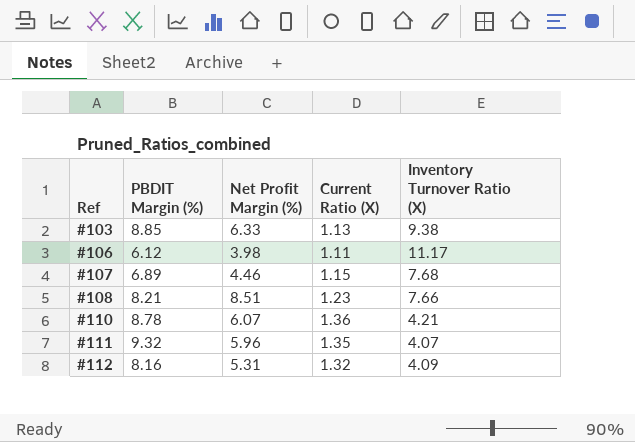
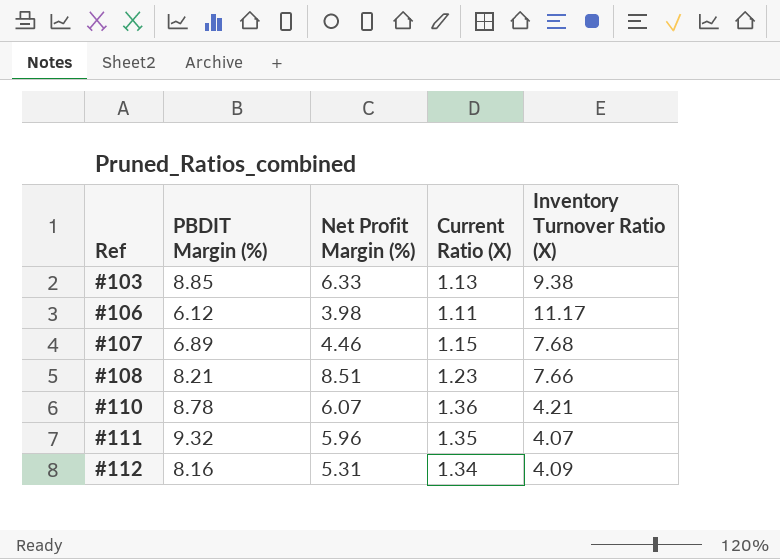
#112 | Current Ratio (X): 1.32 -> 1.34

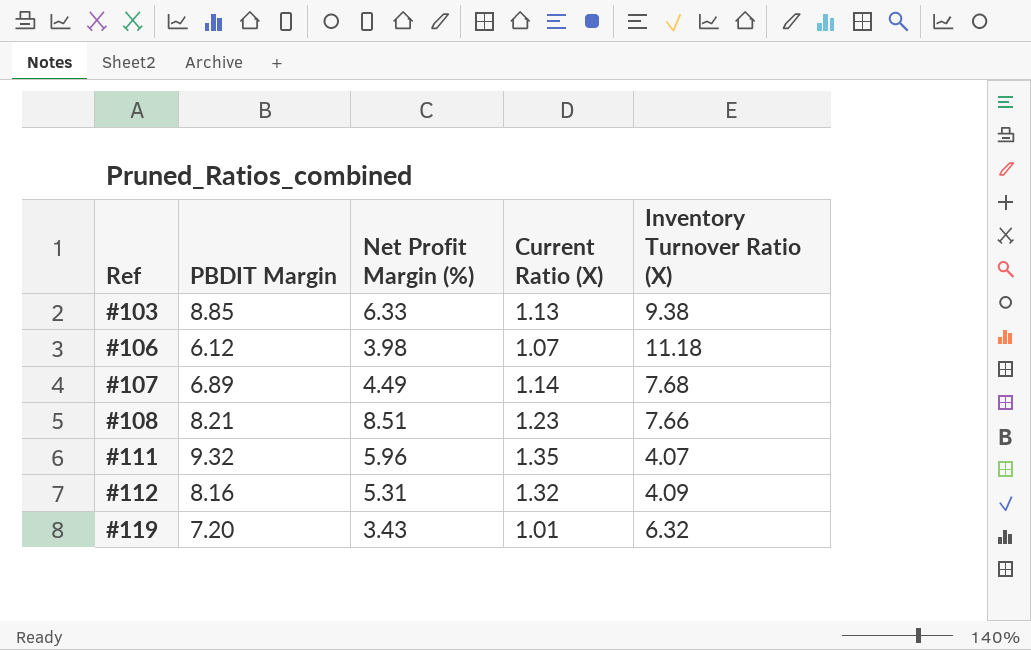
column name: PBDIT Margin (%) -> PBDIT Margin
row #110: 8.78 | 6.07 | 1.36 | 4.21 -> none
#106 | Current Ratio (X): 1.11 -> 1.07
#106 | Inventory Turnover Ratio (X): 11.17 -> 11.18
#107 | Net Profit Margin (%): 4.46 -> 4.49
#107 | Current Ratio (X): 1.15 -> 1.14
#112 | Current Ratio (X): 1.34 -> 1.32
row #119: none -> 7.20 | 3.43 | 1.01 | 6.32

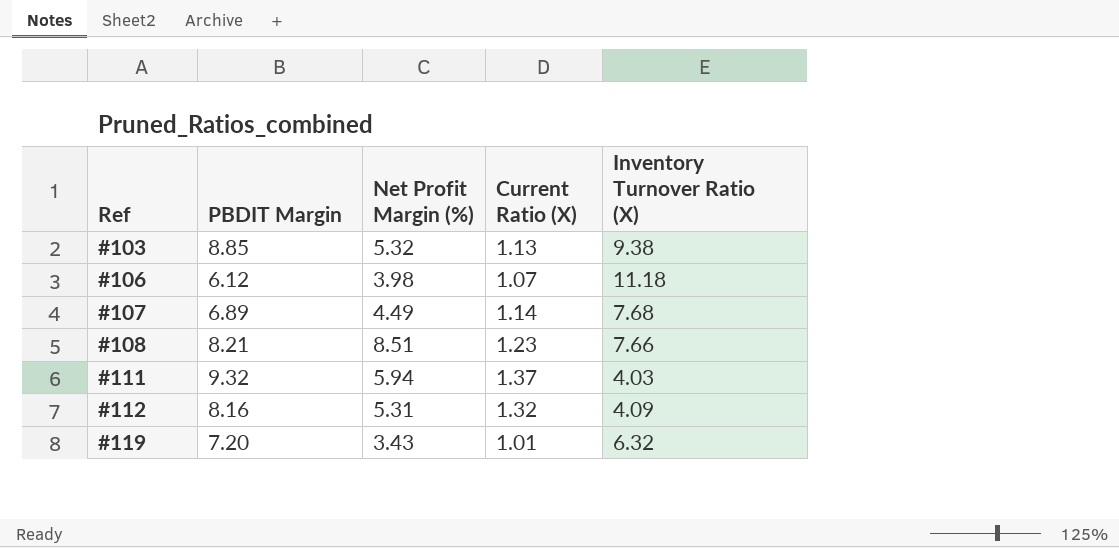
#103 | Net Profit Margin (%): 6.33 -> 5.32
#111 | Net Profit Margin (%): 5.96 -> 5.94
#111 | Current Ratio (X): 1.35 -> 1.37
#111 | Inventory Turnover Ratio (X): 4.07 -> 4.03

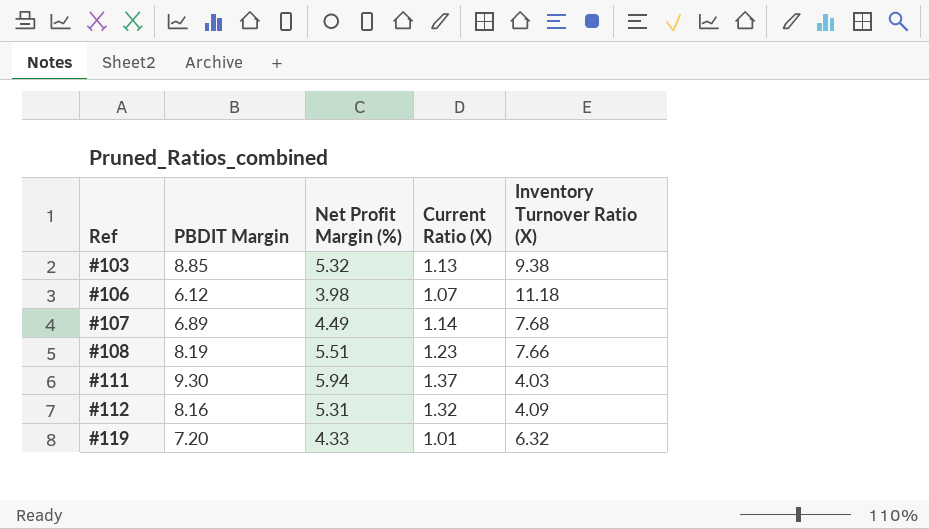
#108 | PBDIT Margin: 8.21 -> 8.19
#108 | Net Profit Margin (%): 8.51 -> 5.51
#111 | PBDIT Margin: 9.32 -> 9.30
#119 | Net Profit Margin (%): 3.43 -> 4.33

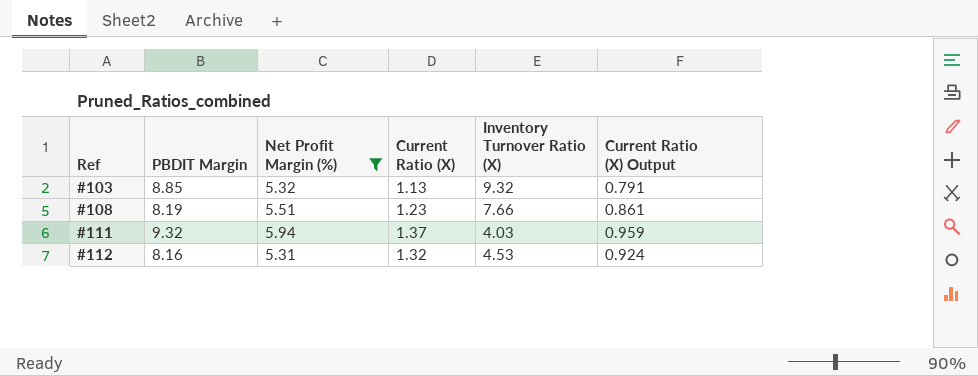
filter: none -> Net Profit Margin (%) >= 5.31
column Current Ratio (X) Output | formula: none -> [Current Ratio (X)] * 0.7
#103 | Inventory Turnover Ratio (X): 9.38 -> 9.32
#111 | PBDIT Margin: 9.30 -> 9.32
#112 | Inventory Turnover Ratio (X): 4.09 -> 4.53

